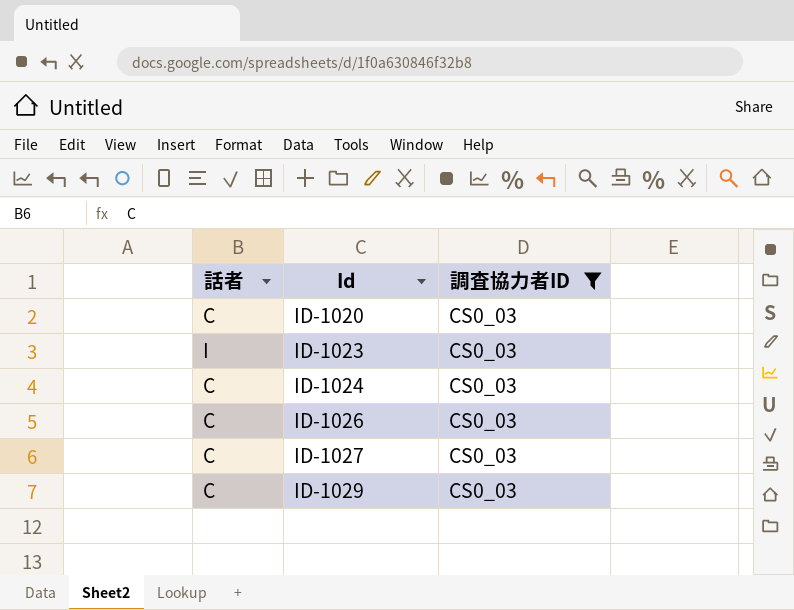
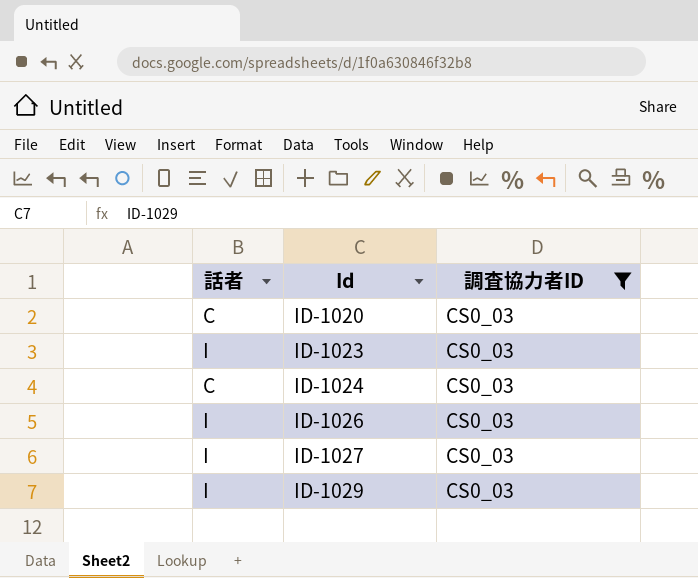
ID-1026 | 話者: C -> I
ID-1027 | 話者: C -> I
ID-1029 | 話者: C -> I

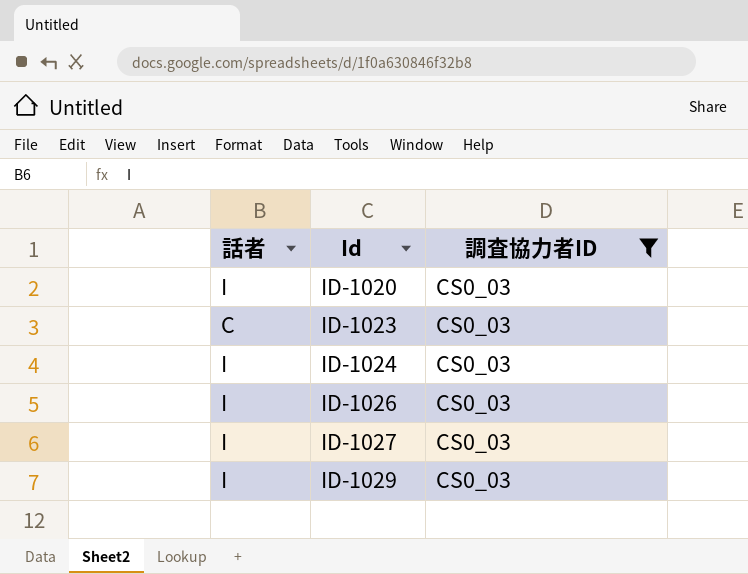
ID-1020 | 話者: C -> I
ID-1023 | 話者: I -> C
ID-1024 | 話者: C -> I

